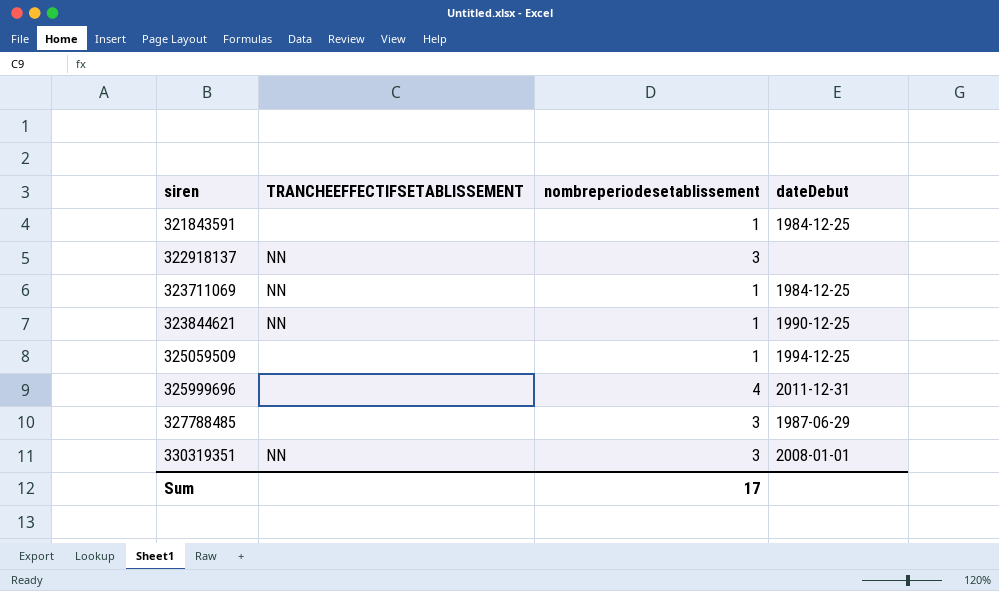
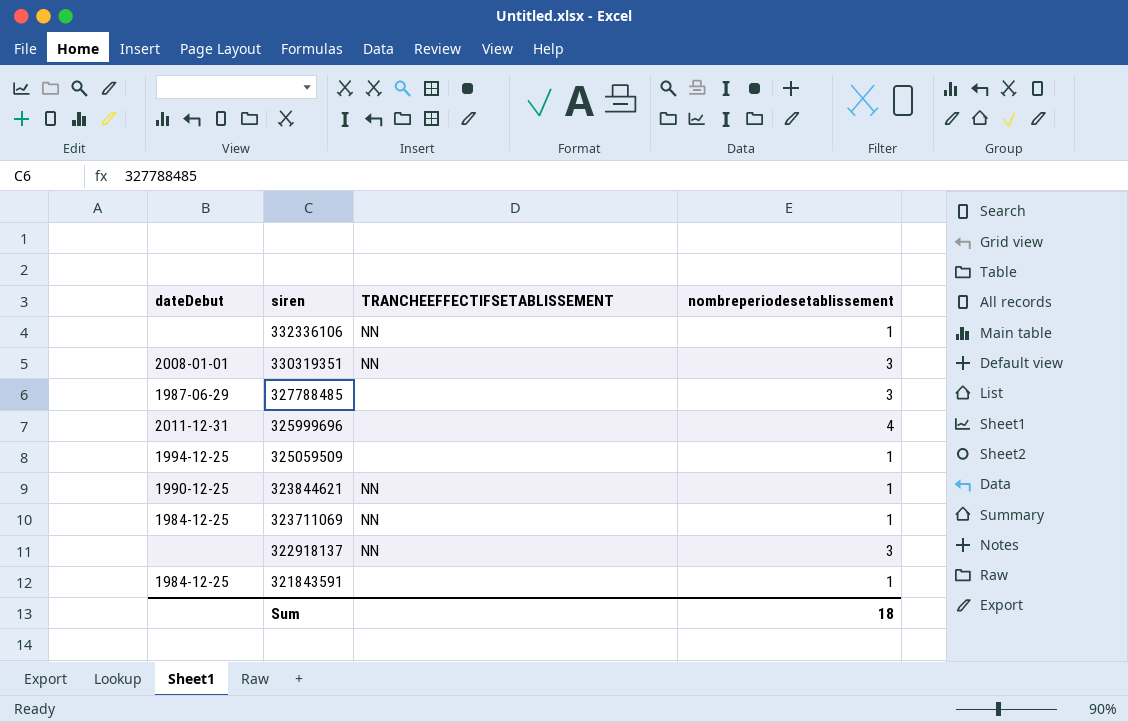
row order: siren ascending -> siren descending
column dateDebut | position: 4 -> 1
row 332336106: none -> none | NN | 1
Sum | nombreperiodesetablissement: 17 -> 18

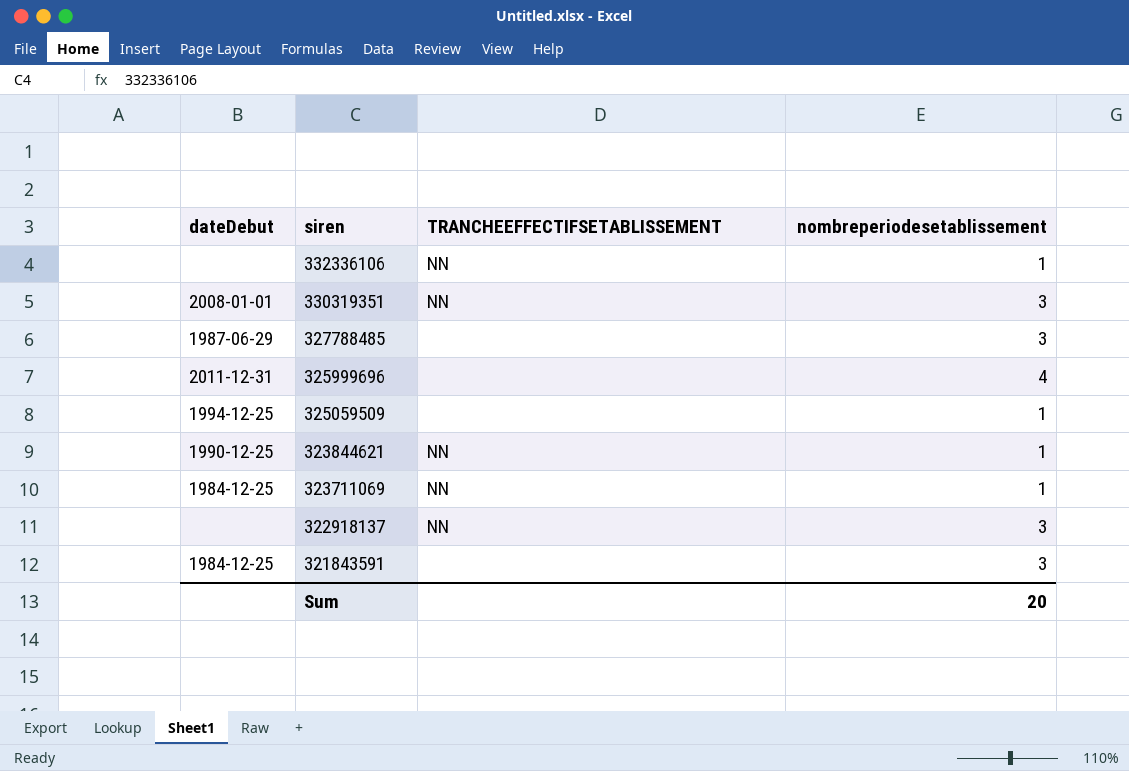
321843591 | nombreperiodesetablissement: 1 -> 3
Sum | nombreperiodesetablissement: 18 -> 20

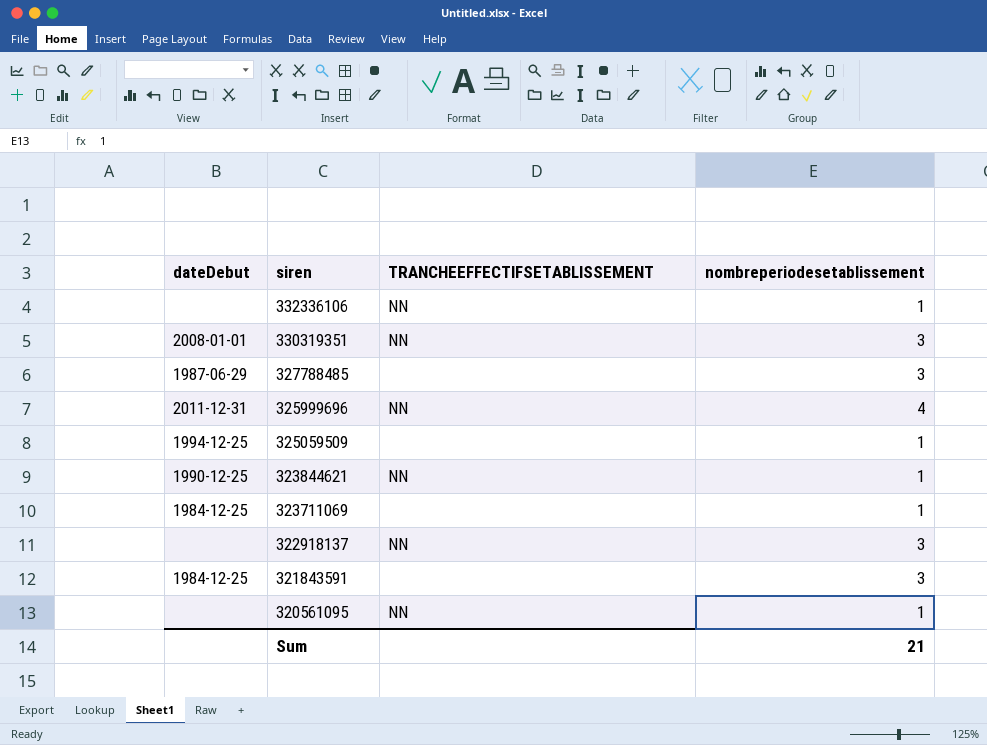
325999696 | TRANCHEEFFECTIFSETABLISSEMENT: none -> NN
323711069 | TRANCHEEFFECTIFSETABLISSEMENT: NN -> none
row 320561095: none -> none | NN | 1
Sum | nombreperiodesetablissement: 20 -> 21

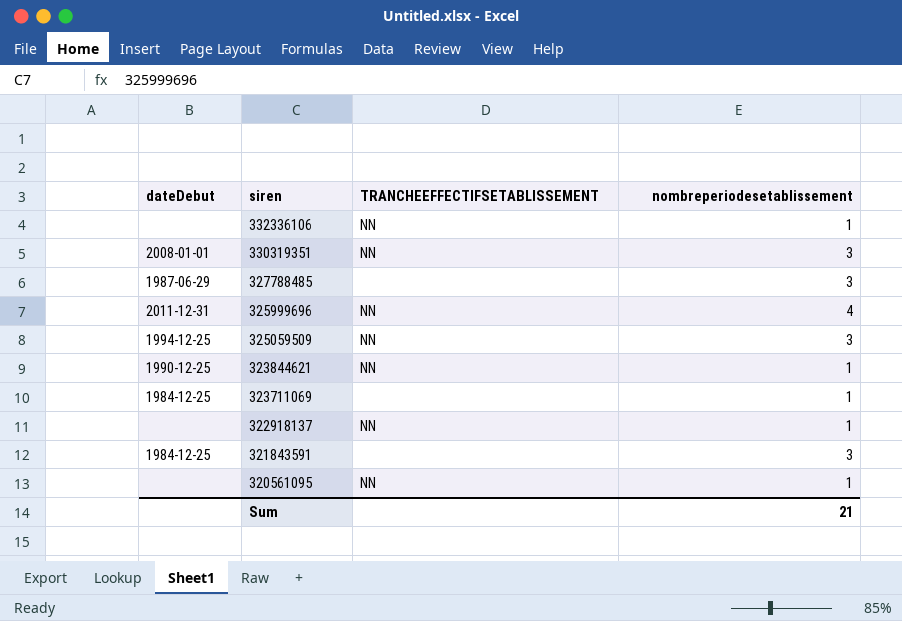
325059509 | TRANCHEEFFECTIFSETABLISSEMENT: none -> NN
325059509 | nombreperiodesetablissement: 1 -> 3
322918137 | nombreperiodesetablissement: 3 -> 1

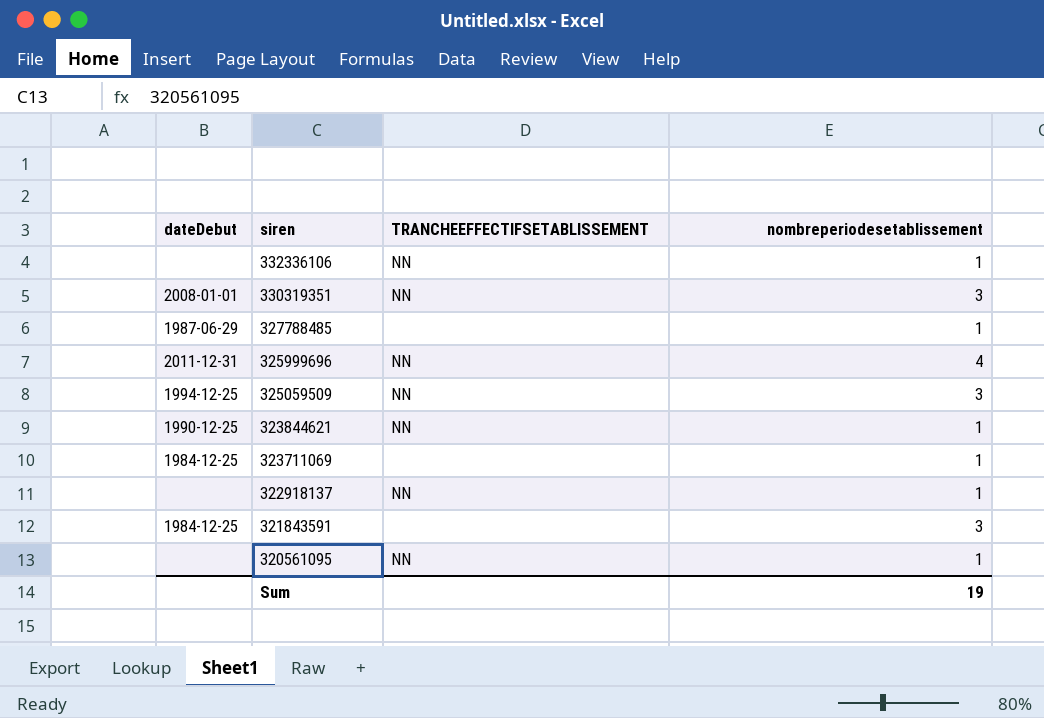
327788485 | nombreperiodesetablissement: 3 -> 1
Sum | nombreperiodesetablissement: 21 -> 19

